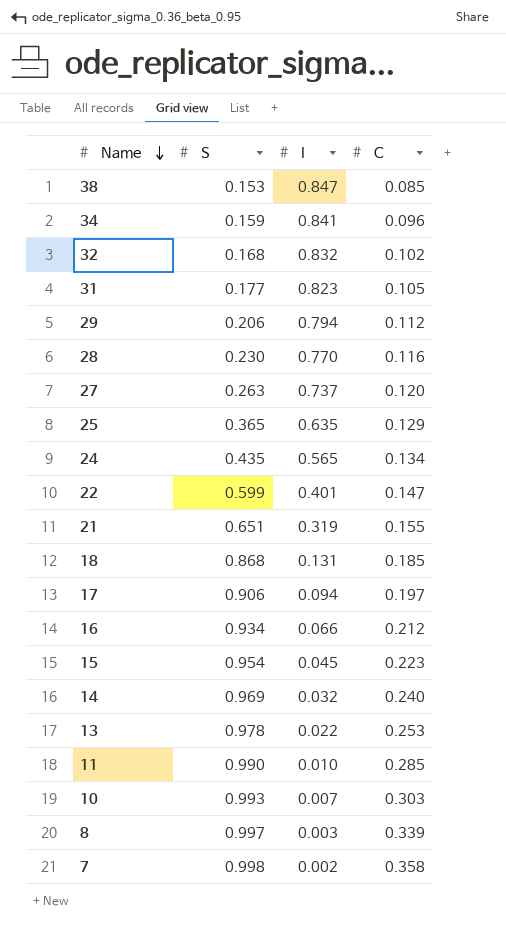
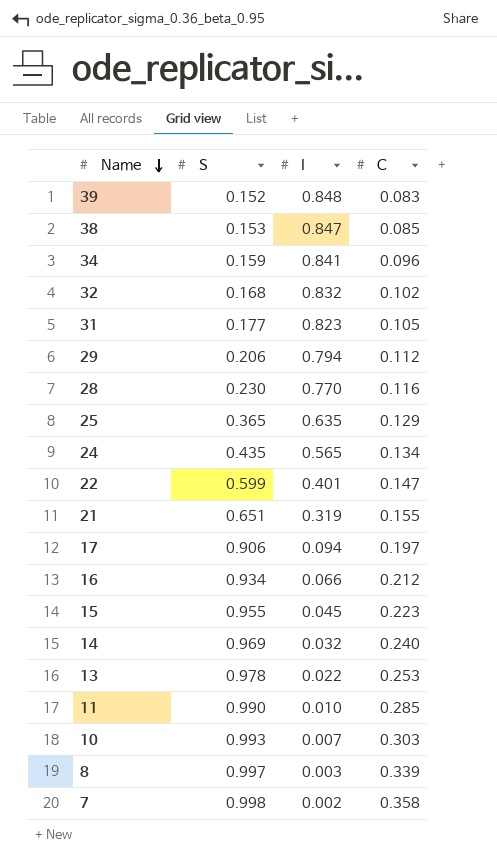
row 27: 0.263 | 0.737 | 0.120 -> none
row 18: 0.868 | 0.131 | 0.185 -> none
row 39: none -> 0.152 | 0.848 | 0.083
15 | S: 0.954 -> 0.955

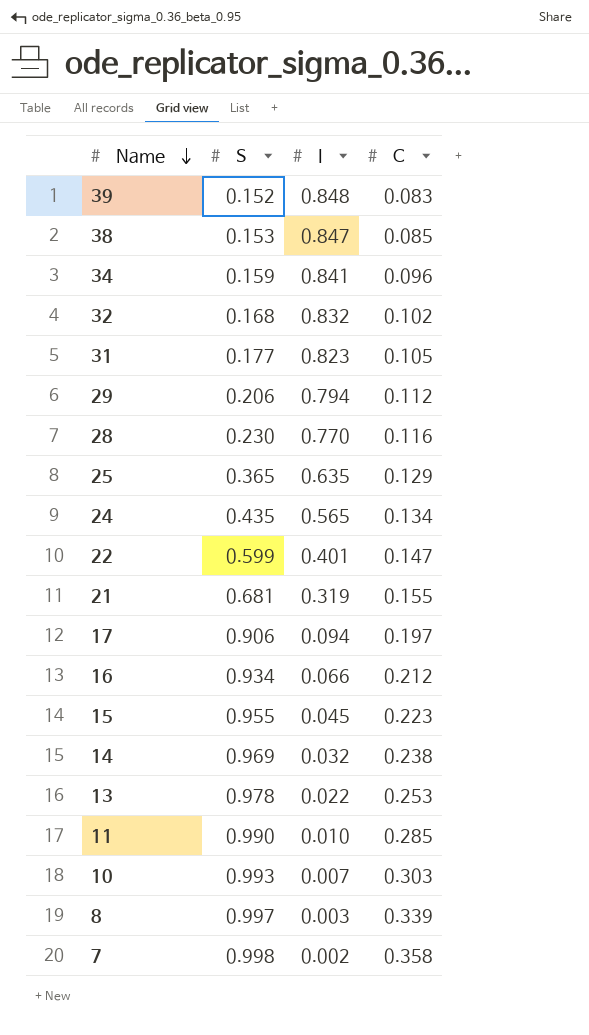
21 | S: 0.651 -> 0.681
14 | C: 0.240 -> 0.238

